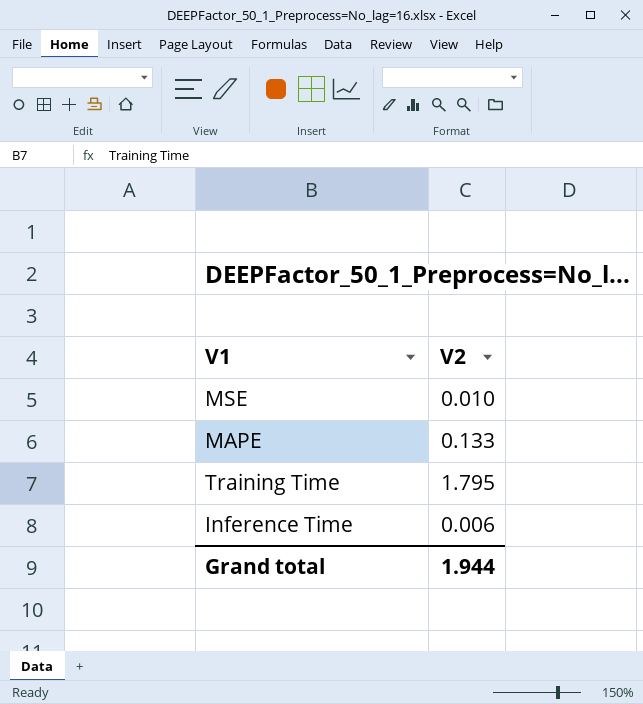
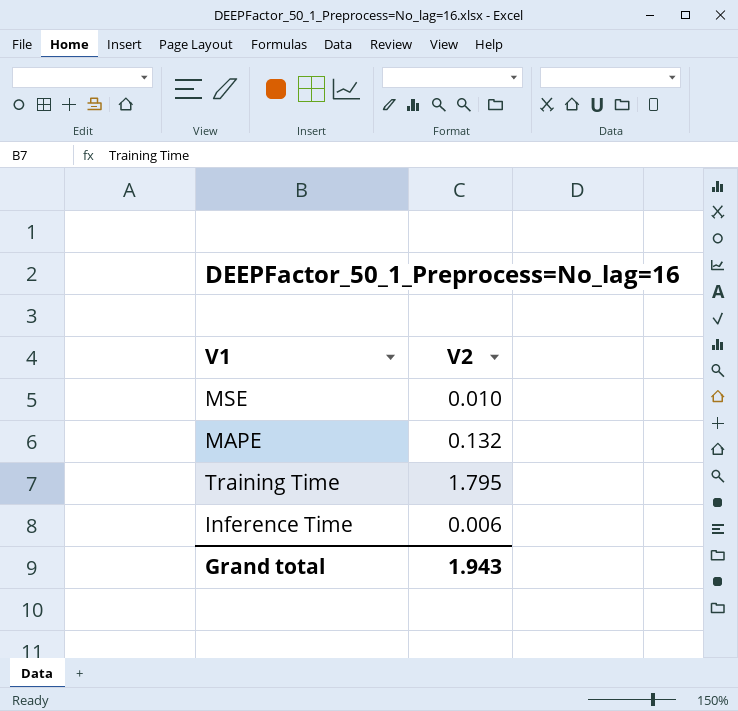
MAPE | V2: 0.133 -> 0.132
Grand total | V2: 1.944 -> 1.943

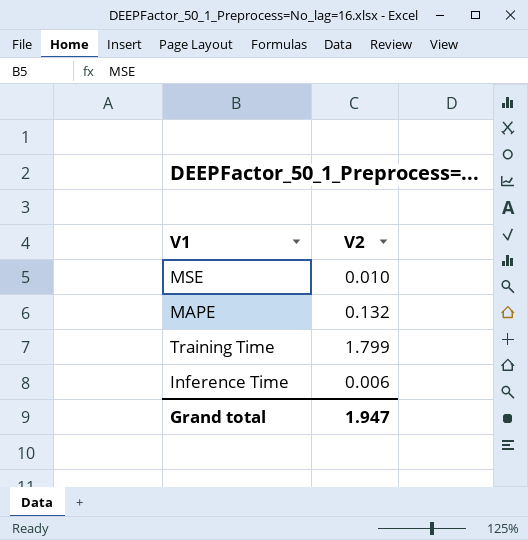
Training Time | V2: 1.795 -> 1.799
Grand total | V2: 1.943 -> 1.947

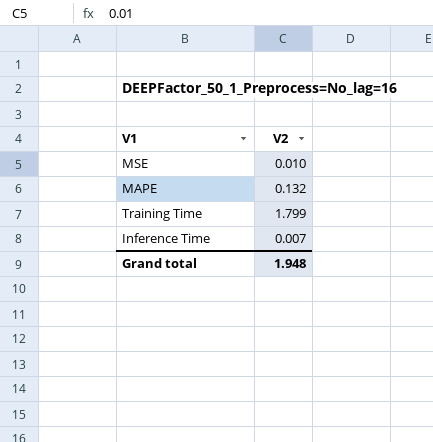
Inference Time | V2: 0.006 -> 0.007
Grand total | V2: 1.947 -> 1.948

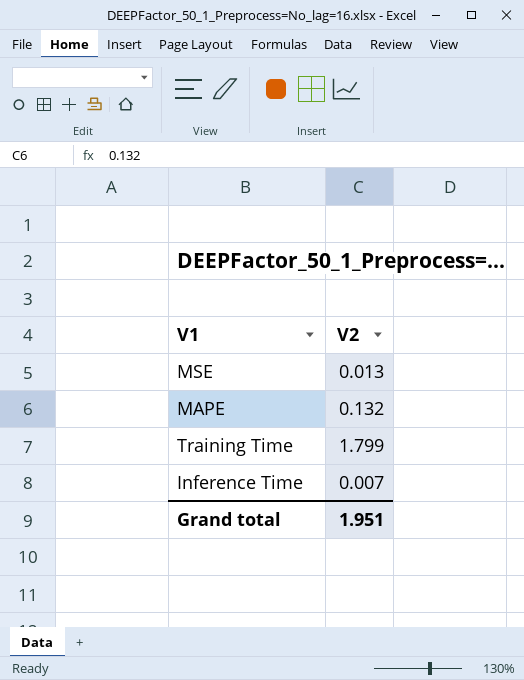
MSE | V2: 0.010 -> 0.013
Grand total | V2: 1.948 -> 1.951

